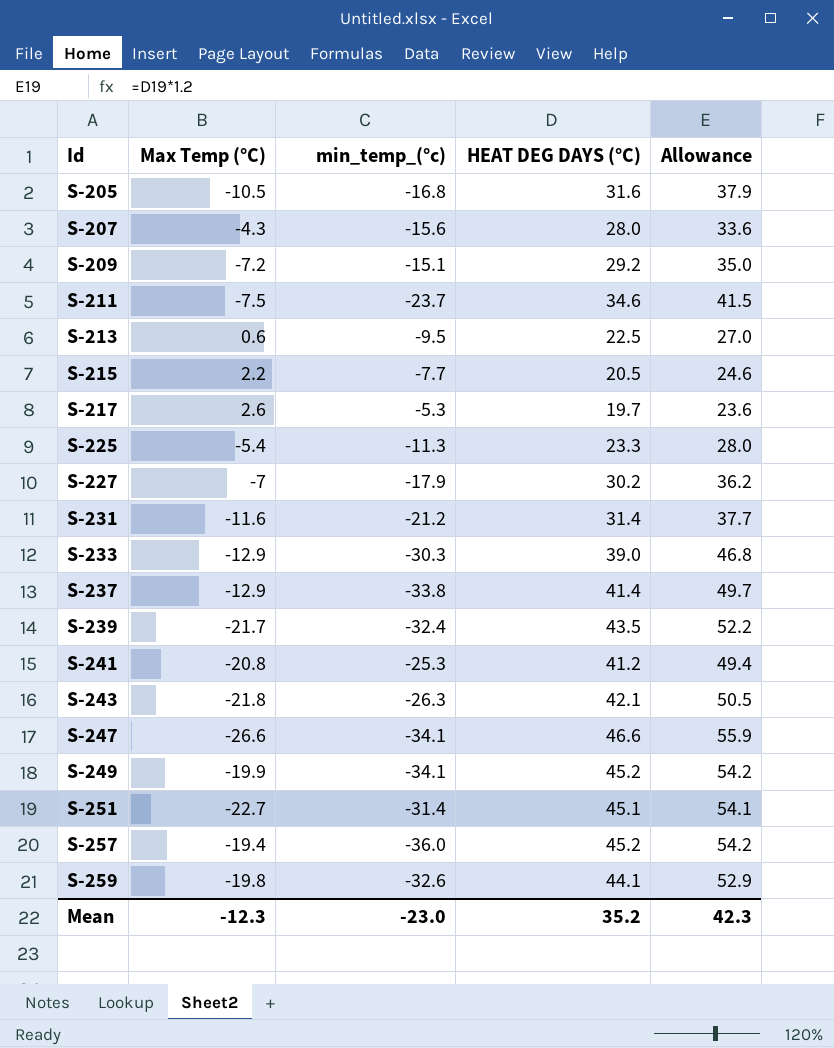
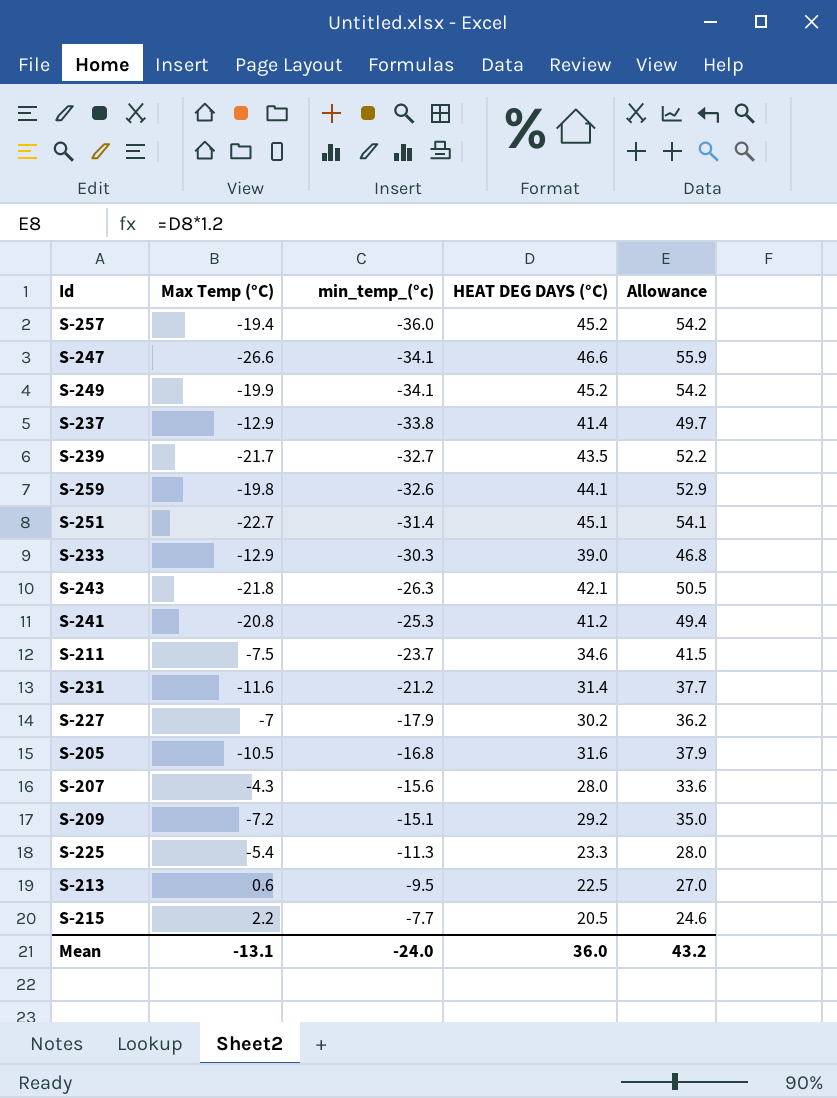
row order: Id ascending -> min_temp_(°c) ascending
row S-217: 2.6 | -5.3 | 19.7 | 23.6 -> none
S-239 | min_temp_(°c): -32.4 -> -32.7
Mean | Max Temp (°C): -12.3 -> -13.1
Mean | min_temp_(°c): -23.0 -> -24.0
Mean | HEAT DEG DAYS (°C): 35.2 -> 36.0
Mean | Allowance: 42.3 -> 43.2

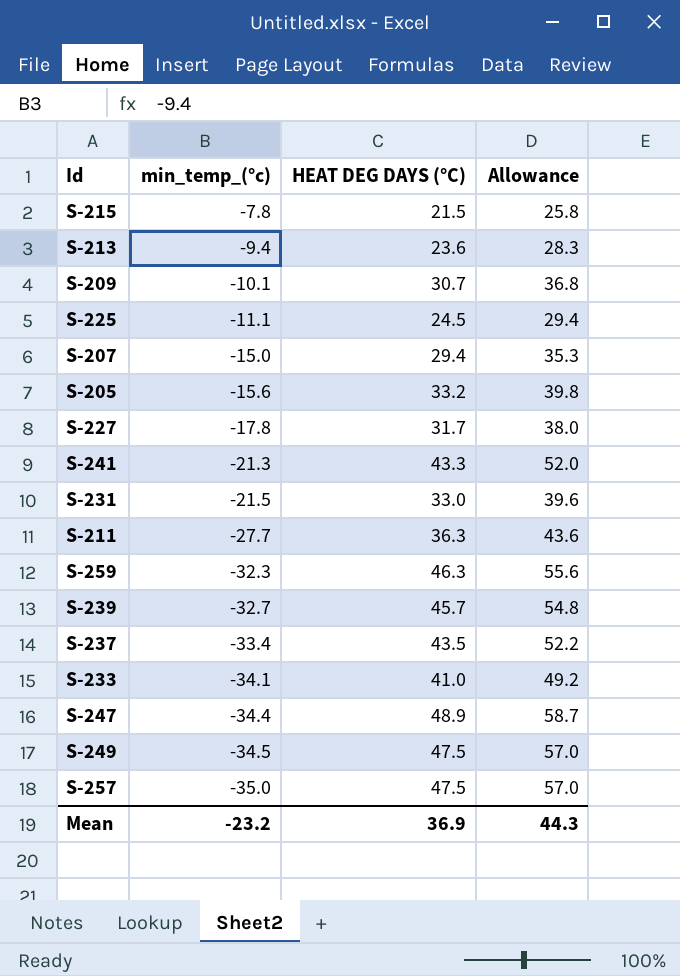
row order: min_temp_(°c) ascending -> min_temp_(°c) descending
column Max Temp (°C) | position: 2 -> none
row S-251: -22.7 | -31.4 | 45.1 | 54.1 -> none
row S-243: -21.8 | -26.3 | 42.1 | 50.5 -> none
S-215 | min_temp_(°c): -7.7 -> -7.8
S-215 | HEAT DEG DAYS (°C): 20.5 -> 21.5
S-215 | Allowance: 24.6 -> 25.8
S-213 | min_temp_(°c): -9.5 -> -9.4
S-213 | HEAT DEG DAYS (°C): 22.5 -> 23.6
S-213 | Allowance: 27.0 -> 28.3
S-209 | min_temp_(°c): -15.1 -> -10.1
S-209 | HEAT DEG DAYS (°C): 29.2 -> 30.7
S-209 | Allowance: 35.0 -> 36.8
S-225 | min_temp_(°c): -11.3 -> -11.1
S-225 | HEAT DEG DAYS (°C): 23.3 -> 24.5
S-225 | Allowance: 28.0 -> 29.4
S-207 | min_temp_(°c): -15.6 -> -15.0
S-207 | HEAT DEG DAYS (°C): 28.0 -> 29.4
S-207 | Allowance: 33.6 -> 35.3
S-205 | min_temp_(°c): -16.8 -> -15.6
S-205 | HEAT DEG DAYS (°C): 31.6 -> 33.2
S-205 | Allowance: 37.9 -> 39.8
S-227 | min_temp_(°c): -17.9 -> -17.8
S-227 | HEAT DEG DAYS (°C): 30.2 -> 31.7
S-227 | Allowance: 36.2 -> 38.0
S-241 | min_temp_(°c): -25.3 -> -21.3
S-241 | HEAT DEG DAYS (°C): 41.2 -> 43.3
S-241 | Allowance: 49.4 -> 52.0
S-231 | min_temp_(°c): -21.2 -> -21.5
S-231 | HEAT DEG DAYS (°C): 31.4 -> 33.0
S-231 | Allowance: 37.7 -> 39.6
S-211 | min_temp_(°c): -23.7 -> -27.7
S-211 | HEAT DEG DAYS (°C): 34.6 -> 36.3
S-211 | Allowance: 41.5 -> 43.6
S-259 | min_temp_(°c): -32.6 -> -32.3
S-259 | HEAT DEG DAYS (°C): 44.1 -> 46.3
S-259 | Allowance: 52.9 -> 55.6
S-239 | HEAT DEG DAYS (°C): 43.5 -> 45.7
S-239 | Allowance: 52.2 -> 54.8
S-237 | min_temp_(°c): -33.8 -> -33.4
S-237 | HEAT DEG DAYS (°C): 41.4 -> 43.5
S-237 | Allowance: 49.7 -> 52.2
S-233 | min_temp_(°c): -30.3 -> -34.1
S-233 | HEAT DEG DAYS (°C): 39.0 -> 41.0
S-233 | Allowance: 46.8 -> 49.2
S-247 | min_temp_(°c): -34.1 -> -34.4
S-247 | HEAT DEG DAYS (°C): 46.6 -> 48.9
S-247 | Allowance: 55.9 -> 58.7
S-249 | min_temp_(°c): -34.1 -> -34.5
S-249 | HEAT DEG DAYS (°C): 45.2 -> 47.5
S-249 | Allowance: 54.2 -> 57.0
S-257 | min_temp_(°c): -36.0 -> -35.0
S-257 | HEAT DEG DAYS (°C): 45.2 -> 47.5
S-257 | Allowance: 54.2 -> 57.0
Mean | min_temp_(°c): -24.0 -> -23.2
Mean | HEAT DEG DAYS (°C): 36.0 -> 36.9
Mean | Allowance: 43.2 -> 44.3

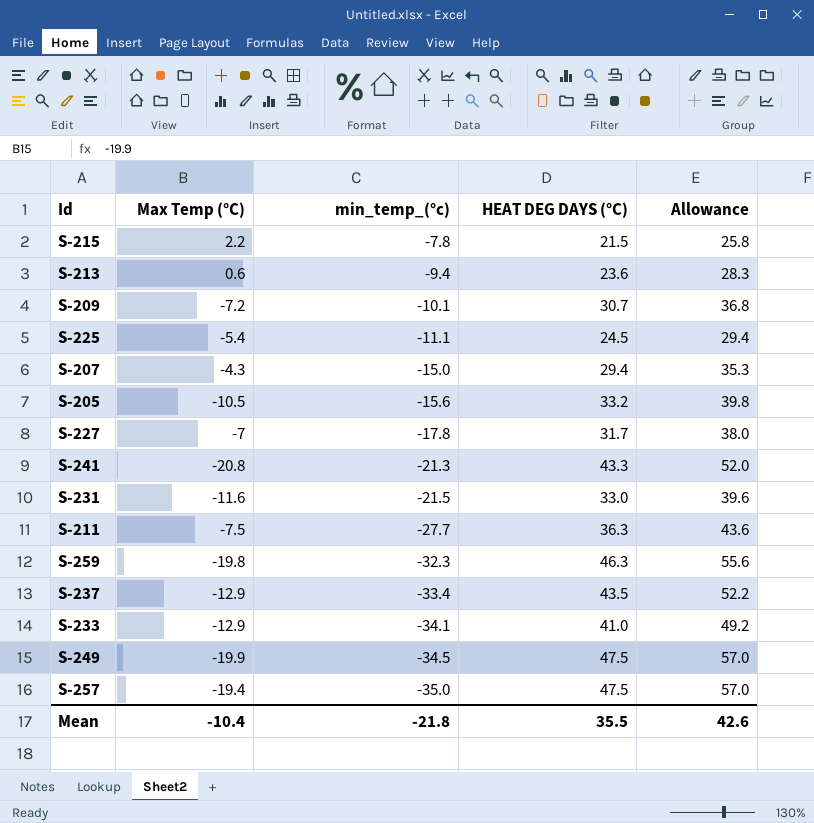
column Max Temp (°C) | position: none -> 2
row S-239: -32.7 | 45.7 | 54.8 -> none
row S-247: -34.4 | 48.9 | 58.7 -> none
Mean | min_temp_(°c): -23.2 -> -21.8
Mean | HEAT DEG DAYS (°C): 36.9 -> 35.5
Mean | Allowance: 44.3 -> 42.6

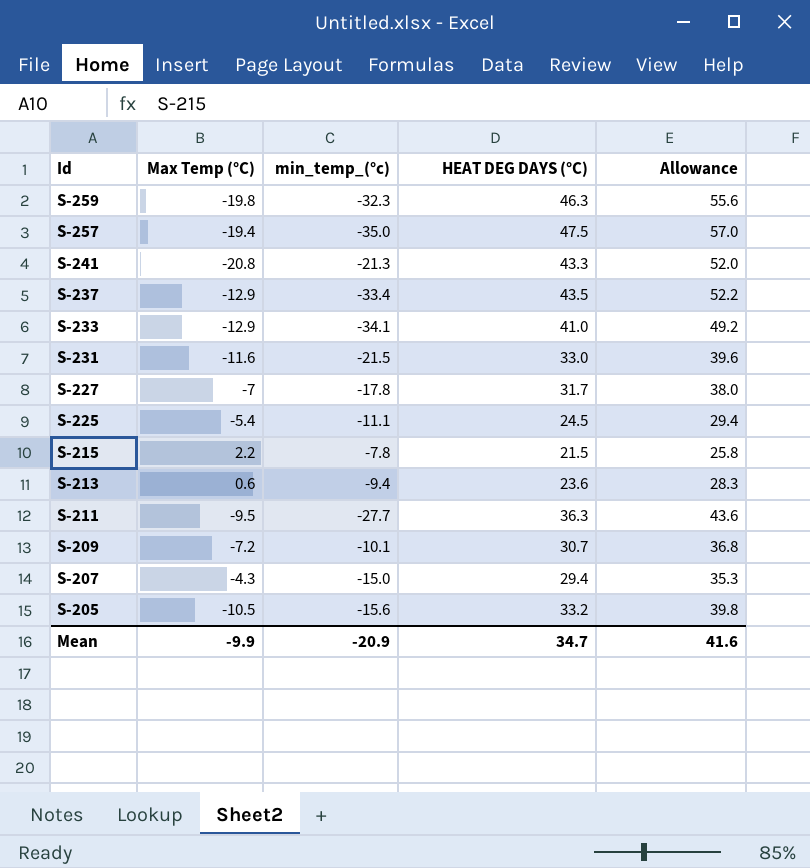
row order: min_temp_(°c) descending -> Id descending
row S-249: -19.9 | -34.5 | 47.5 | 57.0 -> none
S-211 | Max Temp (°C): -7.5 -> -9.5
Mean | Max Temp (°C): -10.4 -> -9.9
Mean | min_temp_(°c): -21.8 -> -20.9
Mean | HEAT DEG DAYS (°C): 35.5 -> 34.7
Mean | Allowance: 42.6 -> 41.6

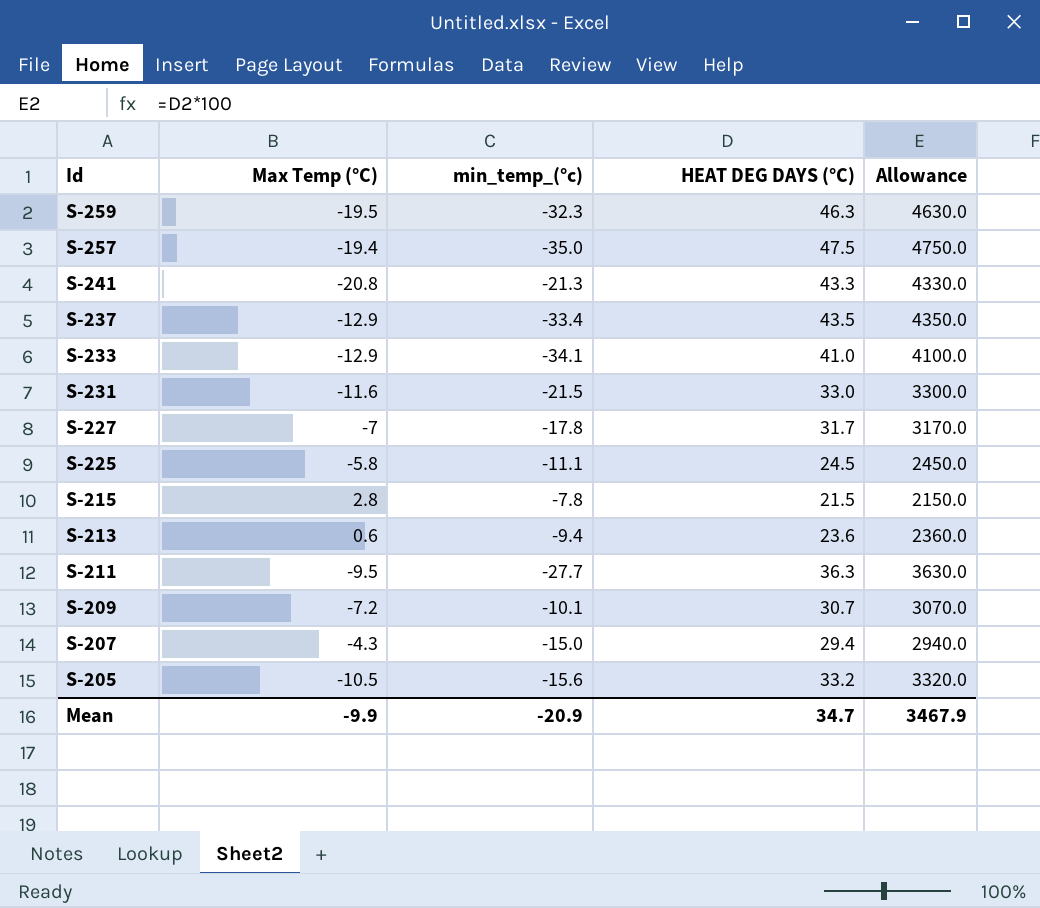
column Allowance | formula: [HEAT DEG DAYS (°C)] * 1.2 -> [HEAT DEG DAYS (°C)] * 100
S-259 | Max Temp (°C): -19.8 -> -19.5
S-225 | Max Temp (°C): -5.4 -> -5.8
S-215 | Max Temp (°C): 2.2 -> 2.8
Mean | Allowance: 41.6 -> 3467.9

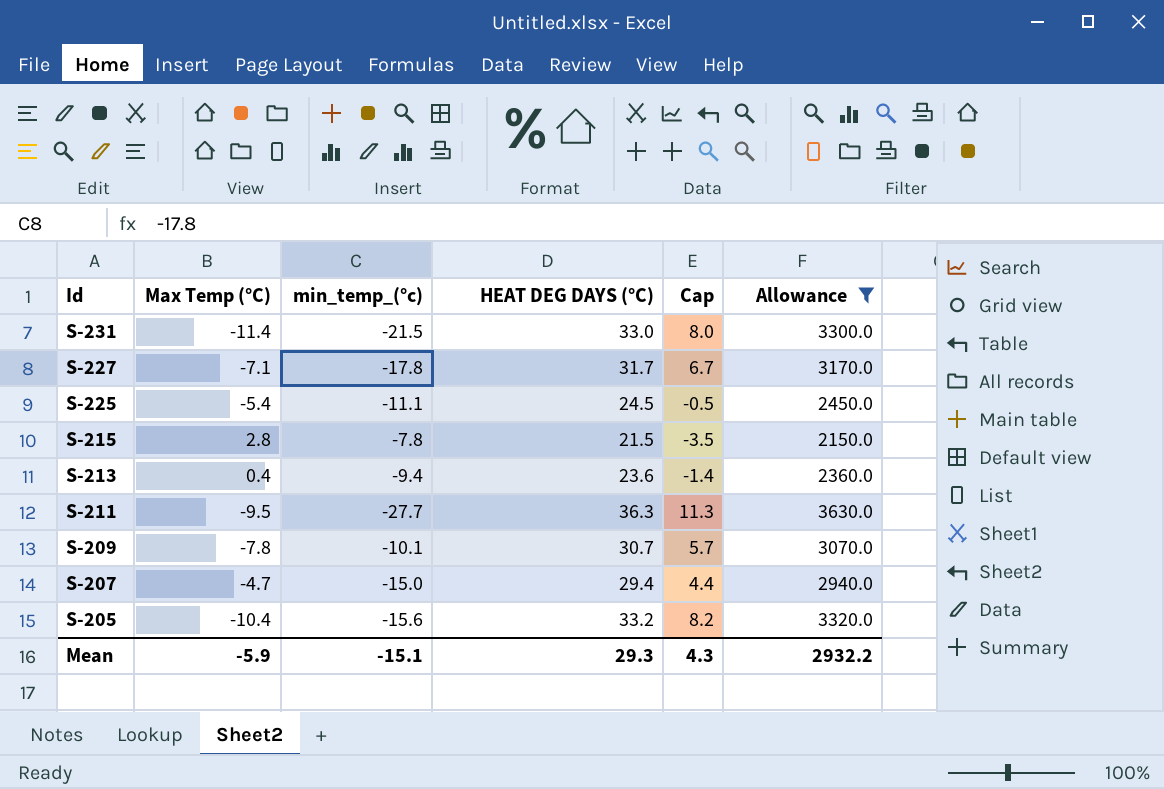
filter: none -> Allowance <= 3630.0
column Cap | formula: none -> [HEAT DEG DAYS (°C)] - 25
S-231 | Max Temp (°C): -11.6 -> -11.4
S-227 | Max Temp (°C): -7 -> -7.1
S-225 | Max Temp (°C): -5.8 -> -5.4
S-213 | Max Temp (°C): 0.6 -> 0.4
S-209 | Max Temp (°C): -7.2 -> -7.8
S-207 | Max Temp (°C): -4.3 -> -4.7
S-205 | Max Temp (°C): -10.5 -> -10.4
Mean | Max Temp (°C): -9.9 -> -5.9
Mean | min_temp_(°c): -20.9 -> -15.1
Mean | HEAT DEG DAYS (°C): 34.7 -> 29.3
Mean | Allowance: 3467.9 -> 2932.2

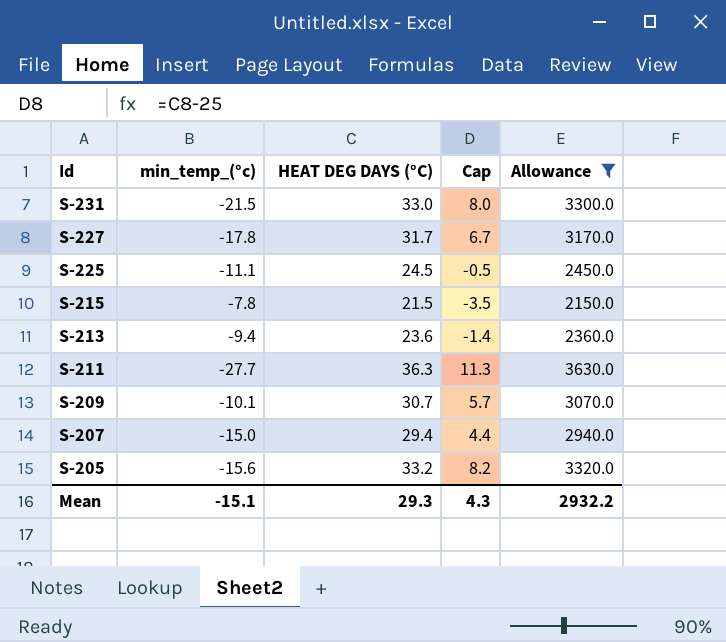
column Max Temp (°C) | position: 2 -> none

